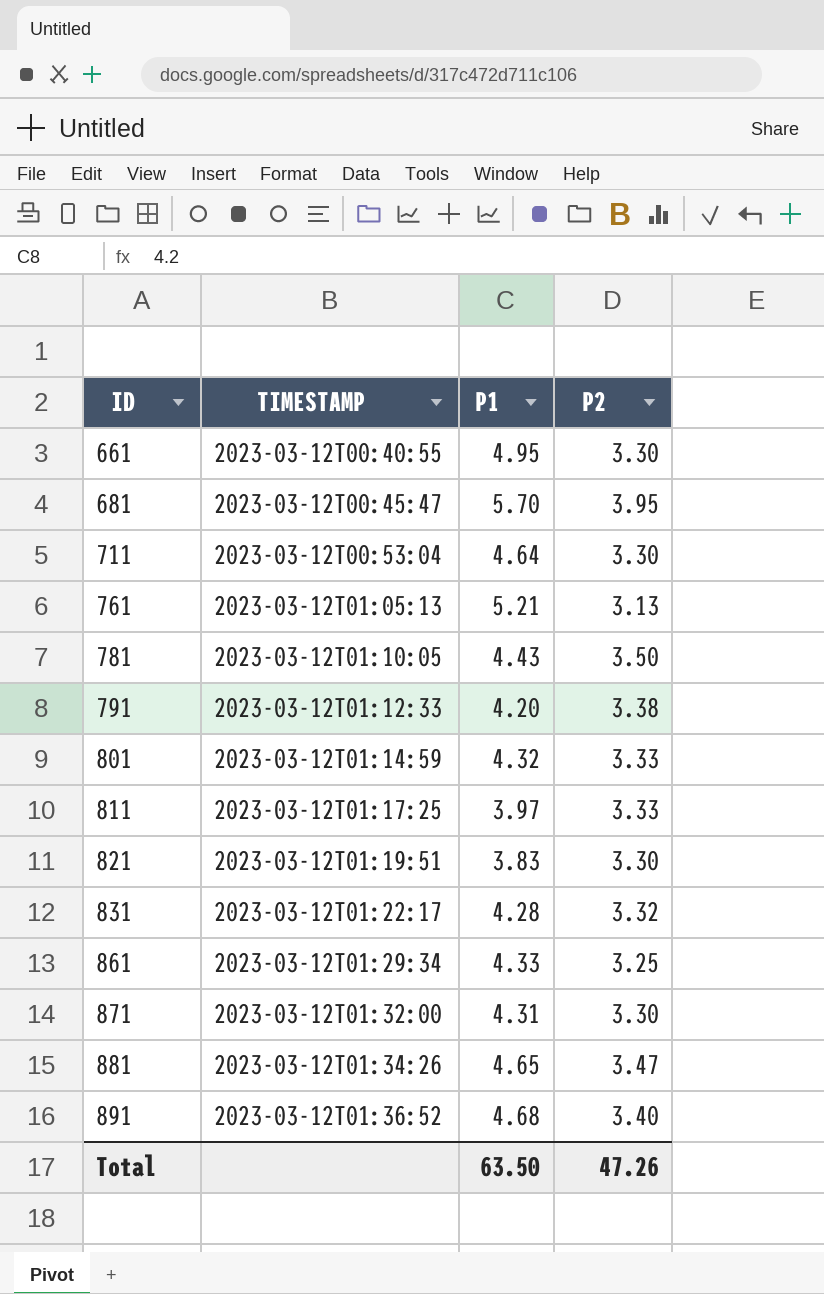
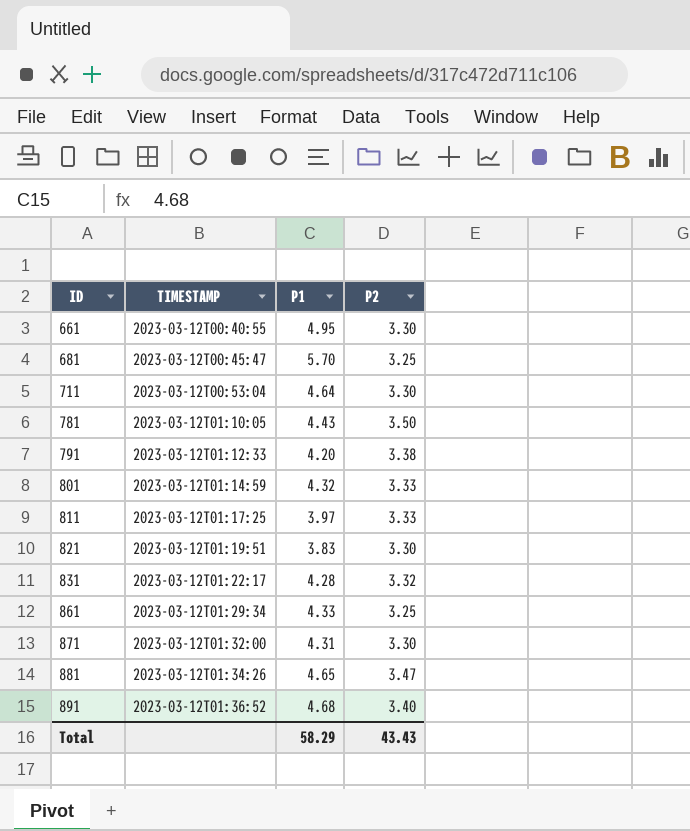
row 761: 2023-03-12T01:05:13 | 5.21 | 3.13 -> none
681 | P2: 3.95 -> 3.25
Total | P1: 63.50 -> 58.29
Total | P2: 47.26 -> 43.43

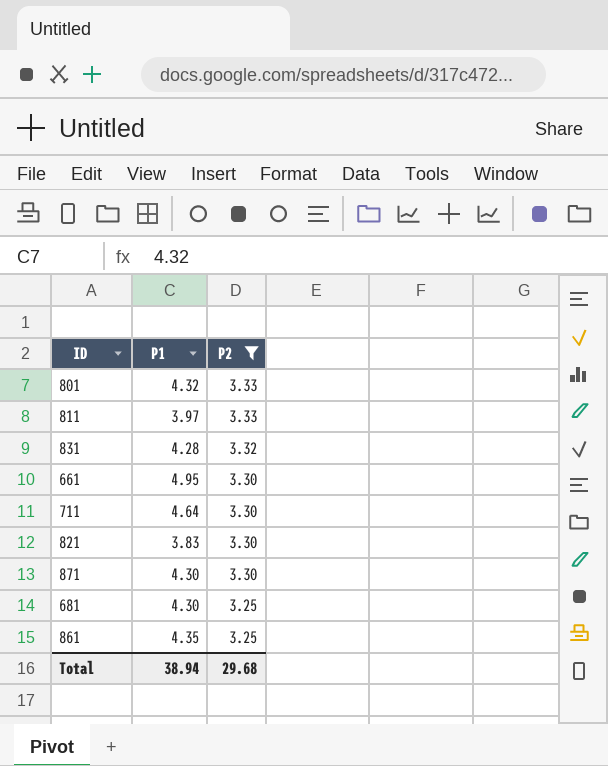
filter: none -> P2 <= 3.33
row order: ID ascending -> P2 descending
column TIMESTAMP | position: 2 -> none
871 | P1: 4.31 -> 4.30
681 | P1: 5.70 -> 4.30
861 | P1: 4.33 -> 4.35
Total | P1: 58.29 -> 38.94
Total | P2: 43.43 -> 29.68

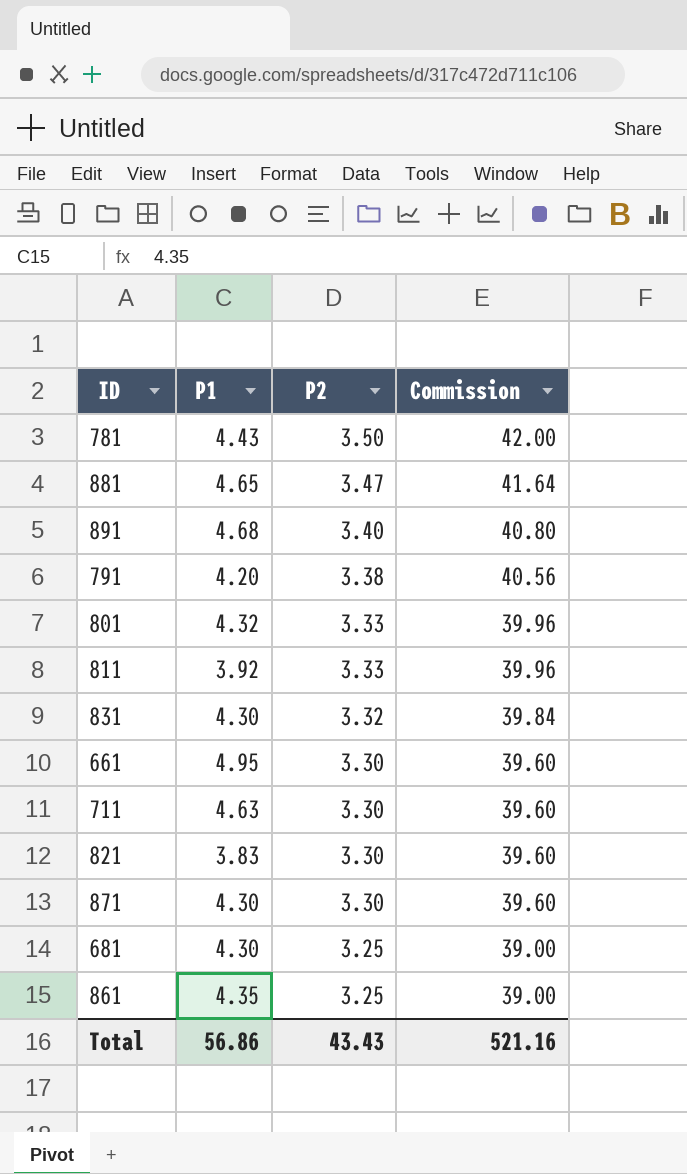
filter: P2 <= 3.33 -> none
column Commission | formula: none -> [P2] * 12
811 | P1: 3.97 -> 3.92
831 | P1: 4.28 -> 4.30
711 | P1: 4.64 -> 4.63
Total | P1: 38.94 -> 56.86
Total | P2: 29.68 -> 43.43

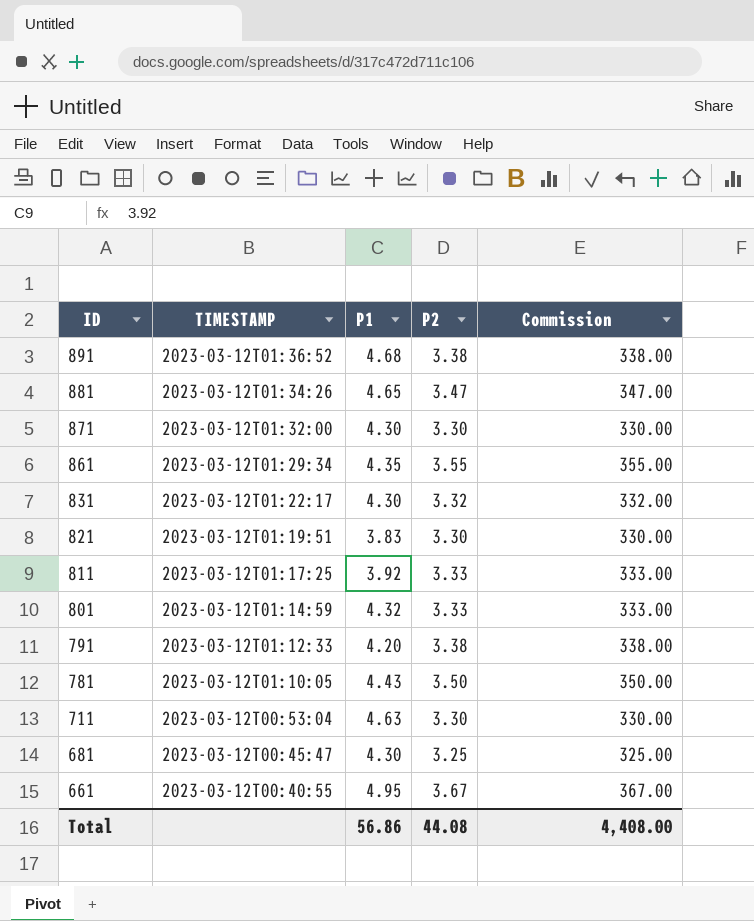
row order: P2 descending -> ID descending
column TIMESTAMP | position: none -> 2
column Commission | formula: [P2] * 12 -> [P2] * 100
891 | P2: 3.40 -> 3.38
861 | P2: 3.25 -> 3.55
661 | P2: 3.30 -> 3.67
Total | P2: 43.43 -> 44.08
Total | Commission: 521.16 -> 4,408.00

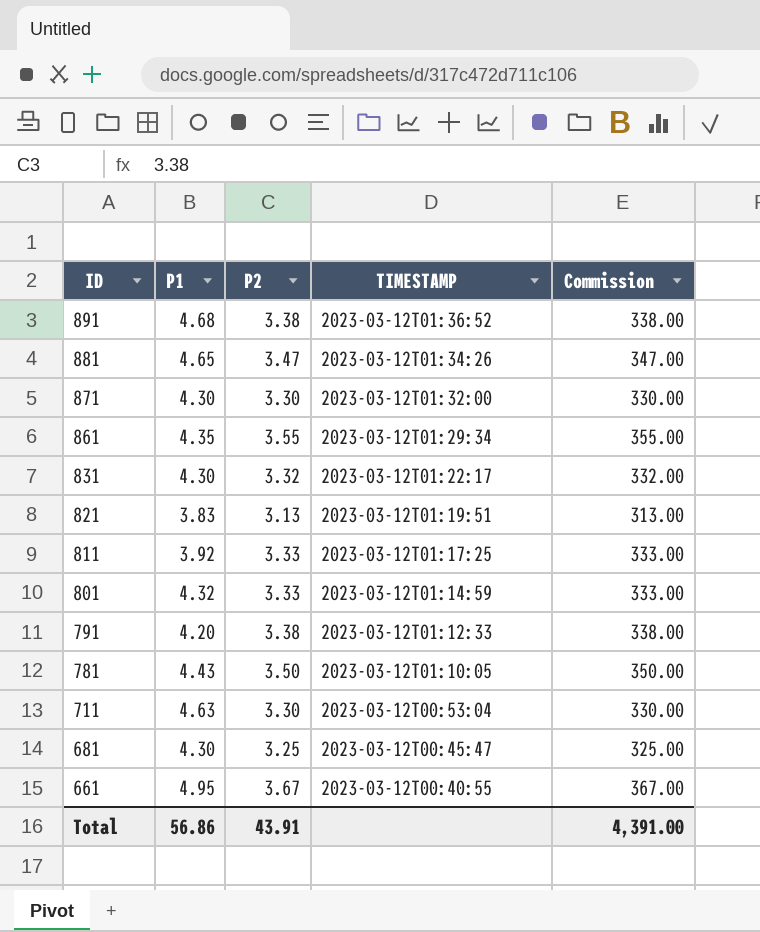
column TIMESTAMP | position: 2 -> 4
821 | P2: 3.30 -> 3.13
821 | Commission: 330.00 -> 313.00
Total | P2: 44.08 -> 43.91
Total | Commission: 4,408.00 -> 4,391.00

